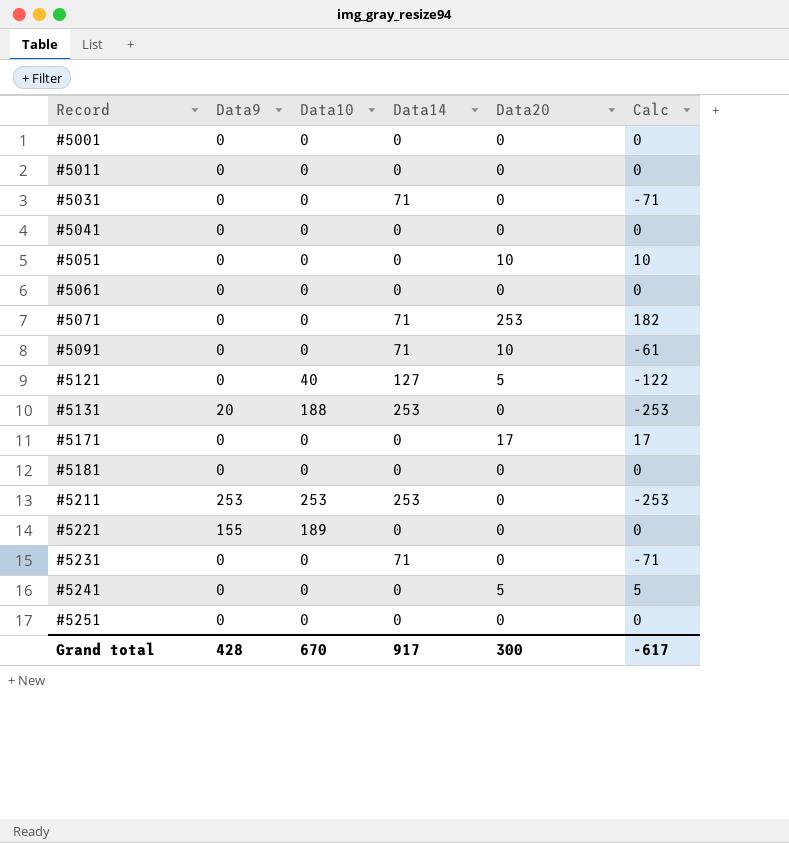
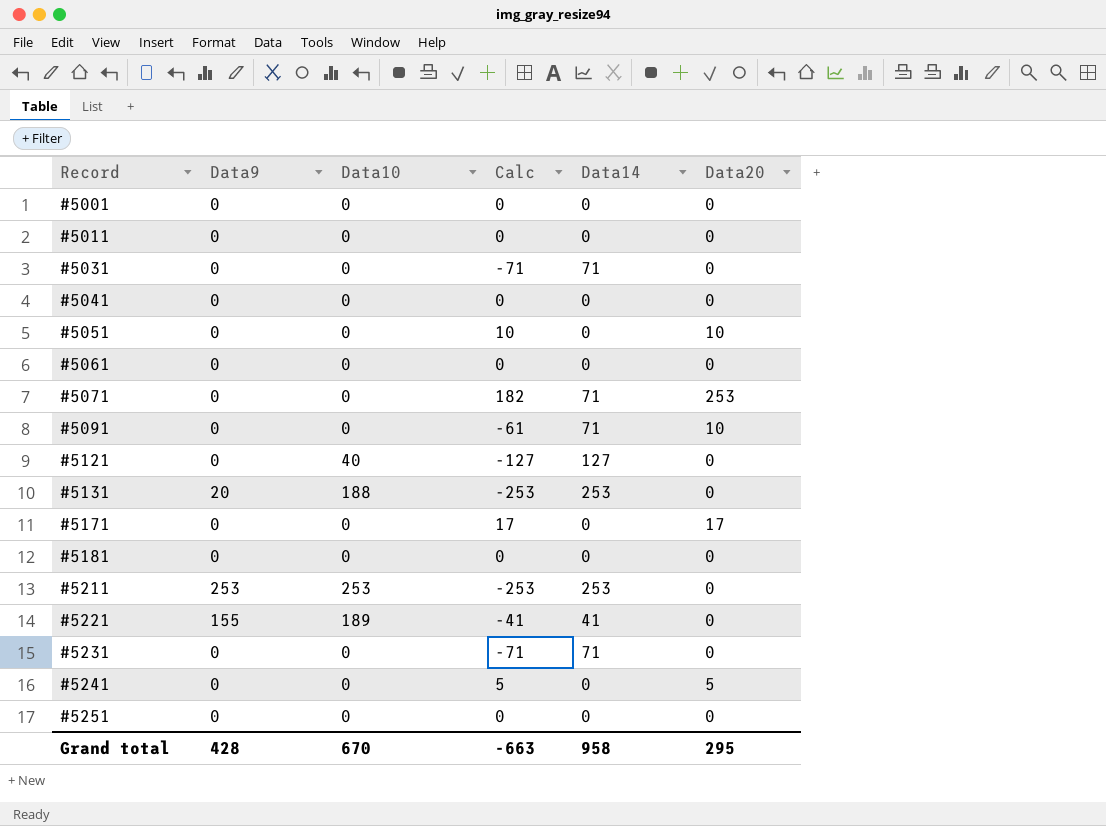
column Calc | position: 6 -> 4
#5121 | Calc: -122 -> -127
#5121 | Data20: 5 -> 0
#5221 | Calc: 0 -> -41
#5221 | Data14: 0 -> 41
Grand total | Calc: -617 -> -663
Grand total | Data14: 917 -> 958
Grand total | Data20: 300 -> 295

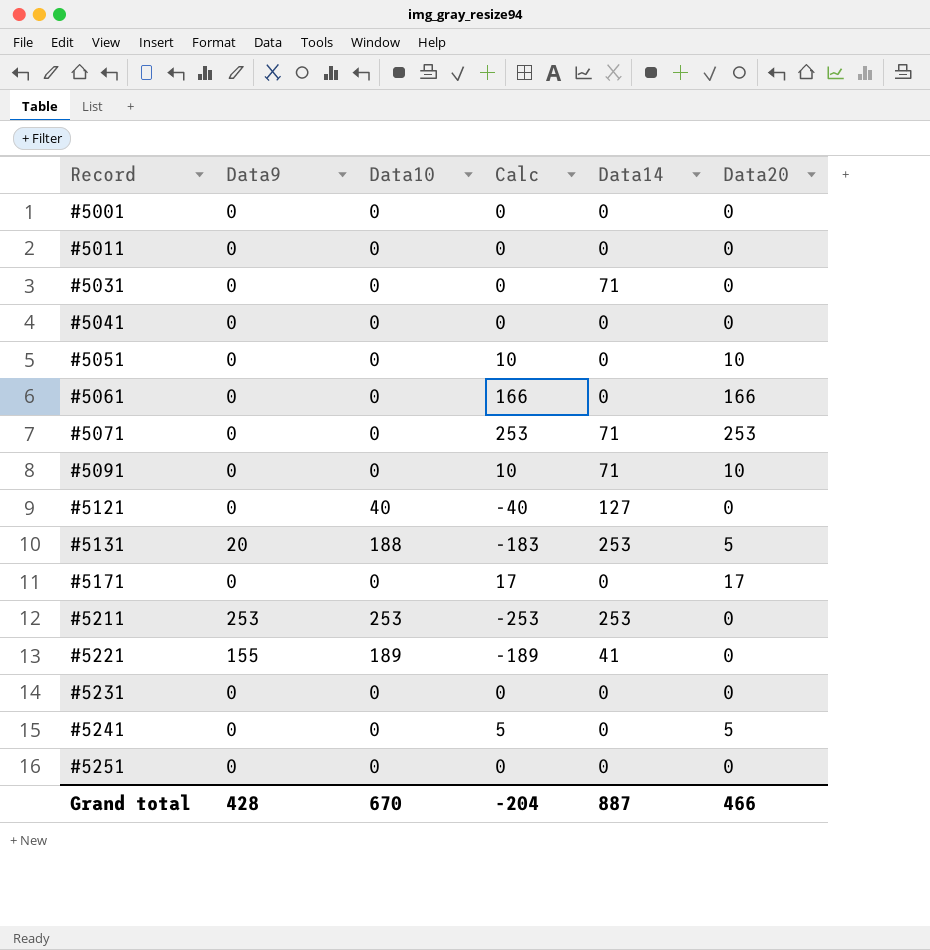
column Calc | formula: [Data20] - [Data14] -> [Data20] - [Data10]
row #5181: 0 | 0 | 0 | 0 | 0 -> none
#5061 | Data20: 0 -> 166
#5131 | Data20: 0 -> 5
#5231 | Data14: 71 -> 0
Grand total | Calc: -663 -> -204
Grand total | Data14: 958 -> 887
Grand total | Data20: 295 -> 466

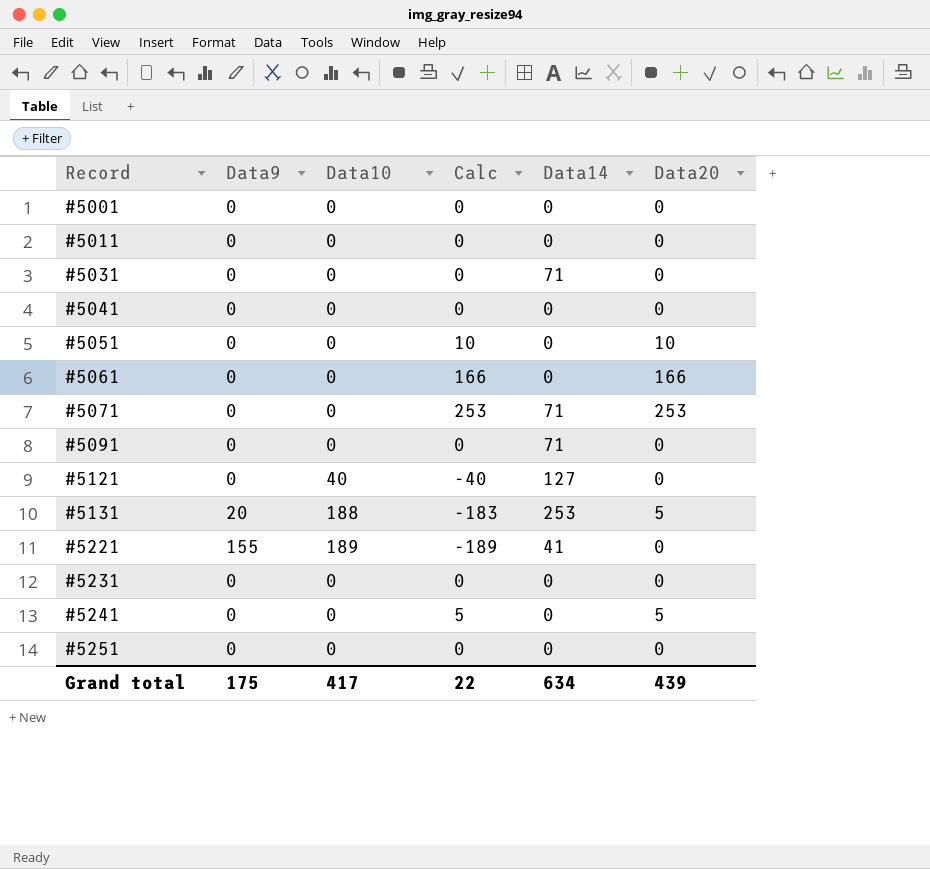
row #5171: 0 | 0 | 17 | 0 | 17 -> none
row #5211: 253 | 253 | -253 | 253 | 0 -> none
#5091 | Calc: 10 -> 0
#5091 | Data20: 10 -> 0
Grand total | Data9: 428 -> 175
Grand total | Data10: 670 -> 417
Grand total | Calc: -204 -> 22
Grand total | Data14: 887 -> 634
Grand total | Data20: 466 -> 439

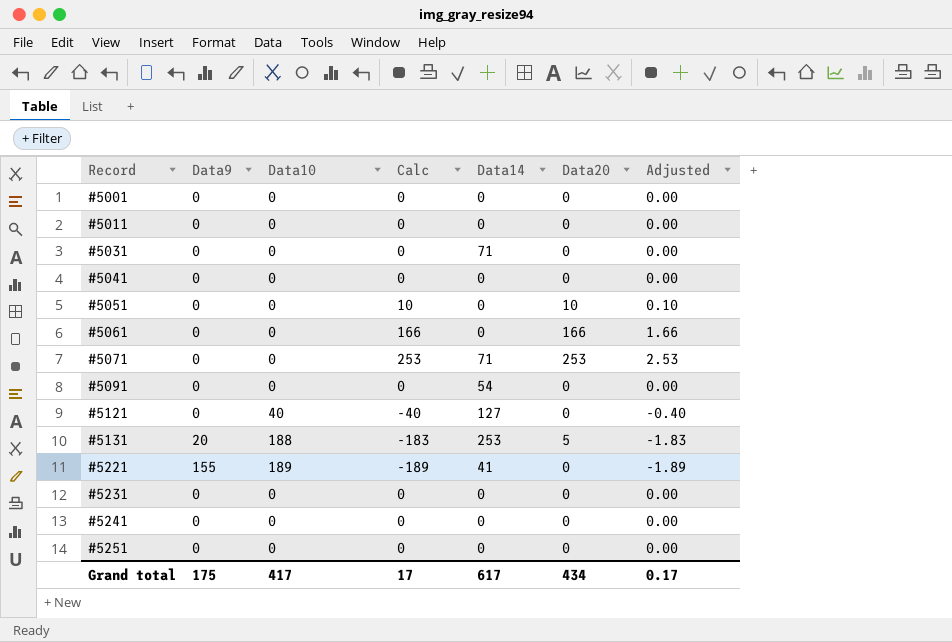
column Adjusted | formula: none -> [Calc] * 0.01
#5091 | Data14: 71 -> 54
#5241 | Calc: 5 -> 0
#5241 | Data20: 5 -> 0
Grand total | Calc: 22 -> 17
Grand total | Data14: 634 -> 617
Grand total | Data20: 439 -> 434

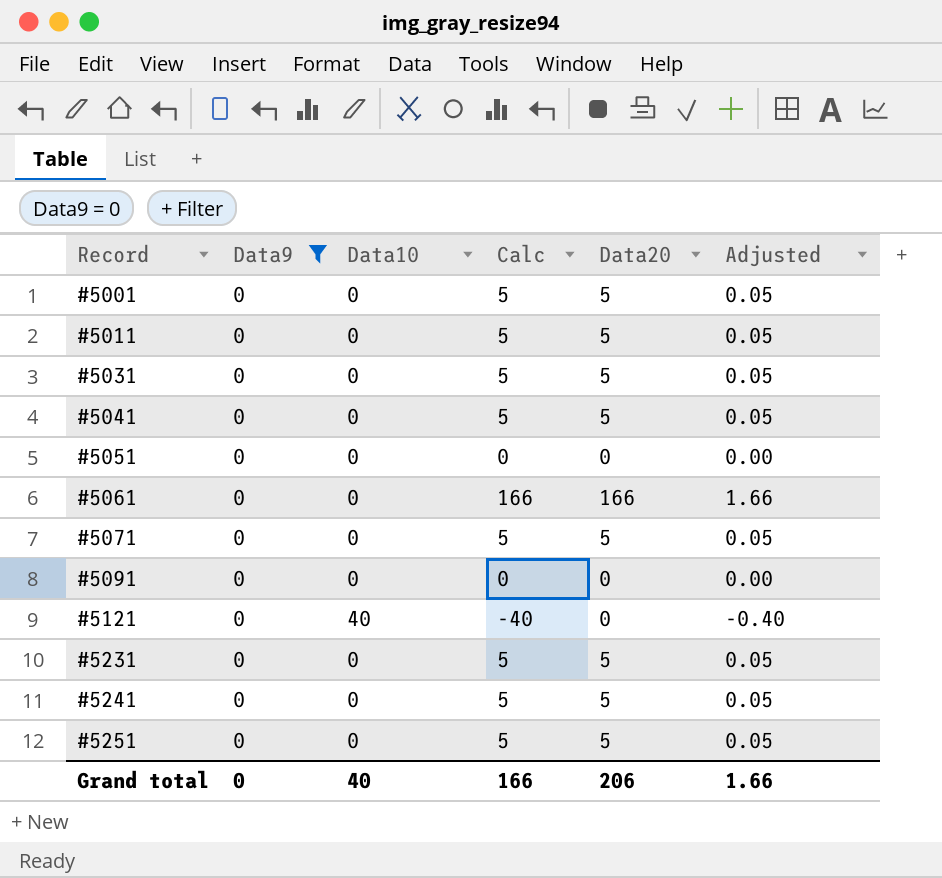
filter: none -> Data9 = 0
column Data14 | position: 5 -> none
#5001 | Calc: 0 -> 5
#5001 | Data20: 0 -> 5
#5001 | Adjusted: 0.00 -> 0.05
#5011 | Calc: 0 -> 5
#5011 | Data20: 0 -> 5
#5011 | Adjusted: 0.00 -> 0.05
#5031 | Calc: 0 -> 5
#5031 | Data20: 0 -> 5
#5031 | Adjusted: 0.00 -> 0.05
#5041 | Calc: 0 -> 5
#5041 | Data20: 0 -> 5
#5041 | Adjusted: 0.00 -> 0.05
#5051 | Calc: 10 -> 0
#5051 | Data20: 10 -> 0
#5051 | Adjusted: 0.10 -> 0.00
#5071 | Calc: 253 -> 5
#5071 | Data20: 253 -> 5
#5071 | Adjusted: 2.53 -> 0.05
#5231 | Calc: 0 -> 5
#5231 | Data20: 0 -> 5
#5231 | Adjusted: 0.00 -> 0.05
#5241 | Calc: 0 -> 5
#5241 | Data20: 0 -> 5
#5241 | Adjusted: 0.00 -> 0.05
#5251 | Calc: 0 -> 5
#5251 | Data20: 0 -> 5
#5251 | Adjusted: 0.00 -> 0.05
Grand total | Data9: 175 -> 0
Grand total | Data10: 417 -> 40
Grand total | Calc: 17 -> 166
Grand total | Data20: 434 -> 206
Grand total | Adjusted: 0.17 -> 1.66

